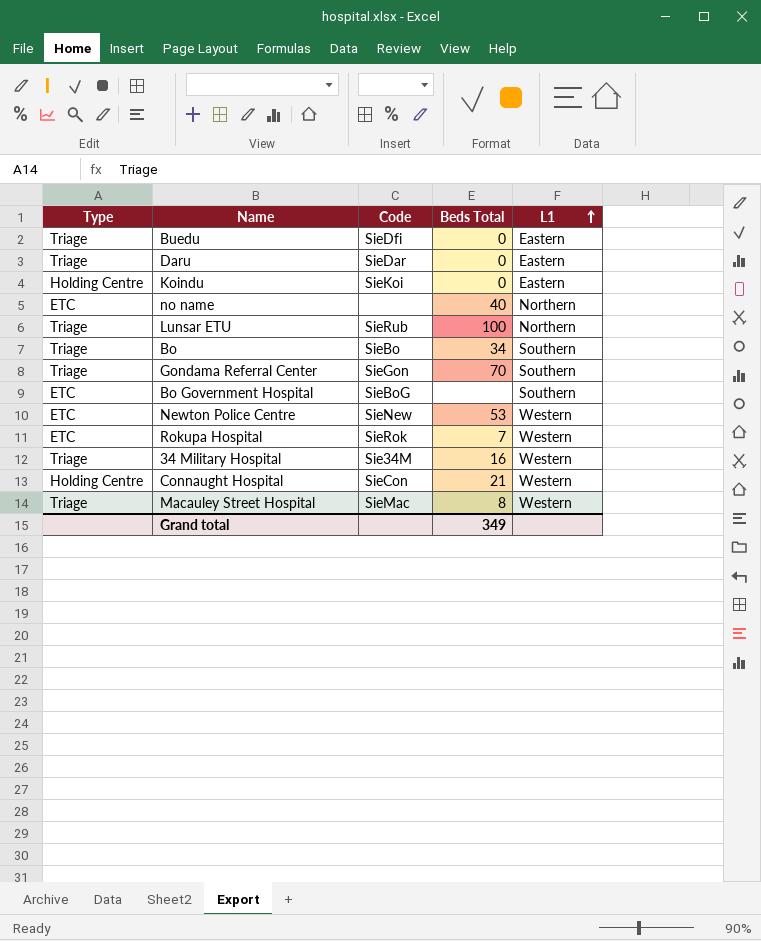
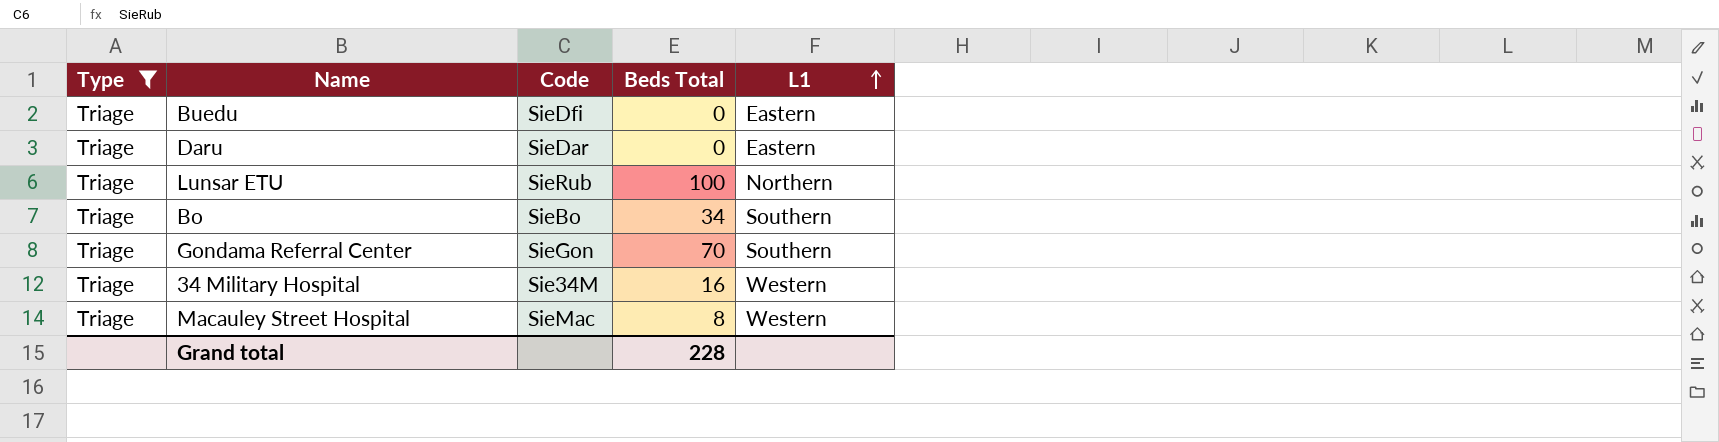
filter: none -> Type = Triage
Grand total | Beds Total: 349 -> 228

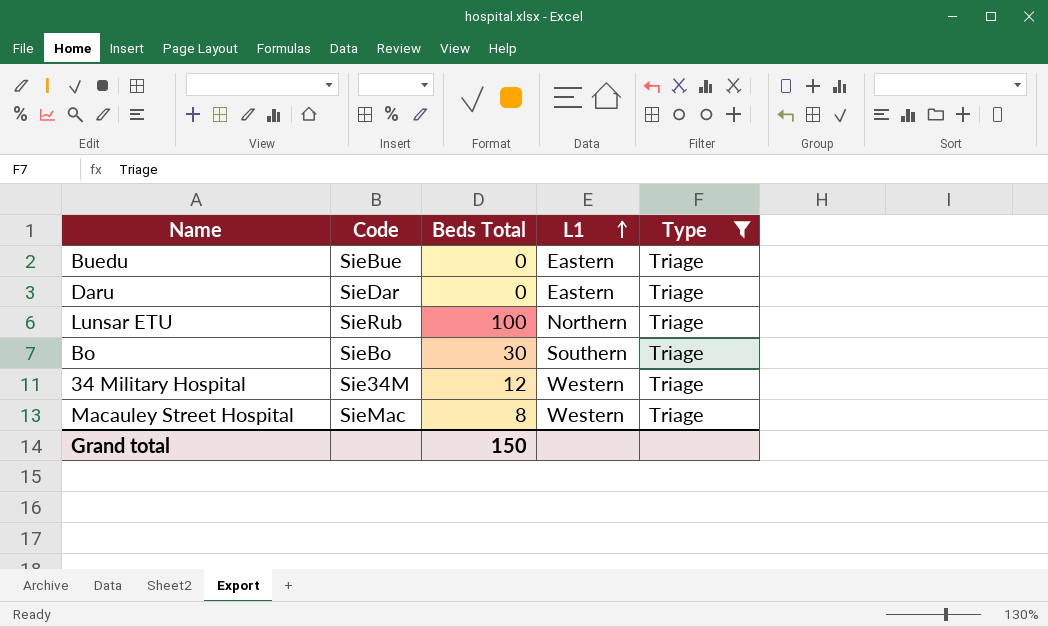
column Type | position: 1 -> 5
row Gondama Referral Center: Triage | SieGon | 70 | Southern -> none
Buedu | Code: SieDfi -> SieBue
Bo | Beds Total: 34 -> 30
34 Military Hospital | Beds Total: 16 -> 12
Grand total | Beds Total: 228 -> 150

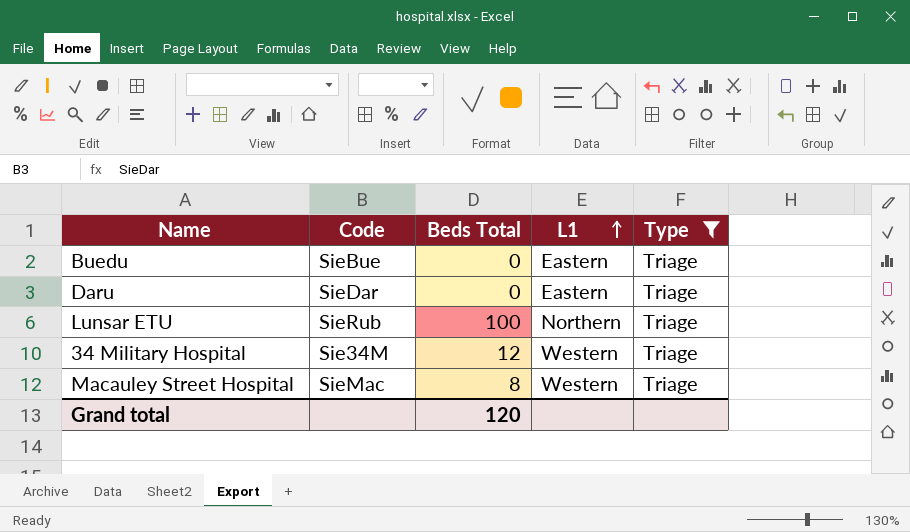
row Bo: SieBo | 30 | Southern | Triage -> none
Grand total | Beds Total: 150 -> 120

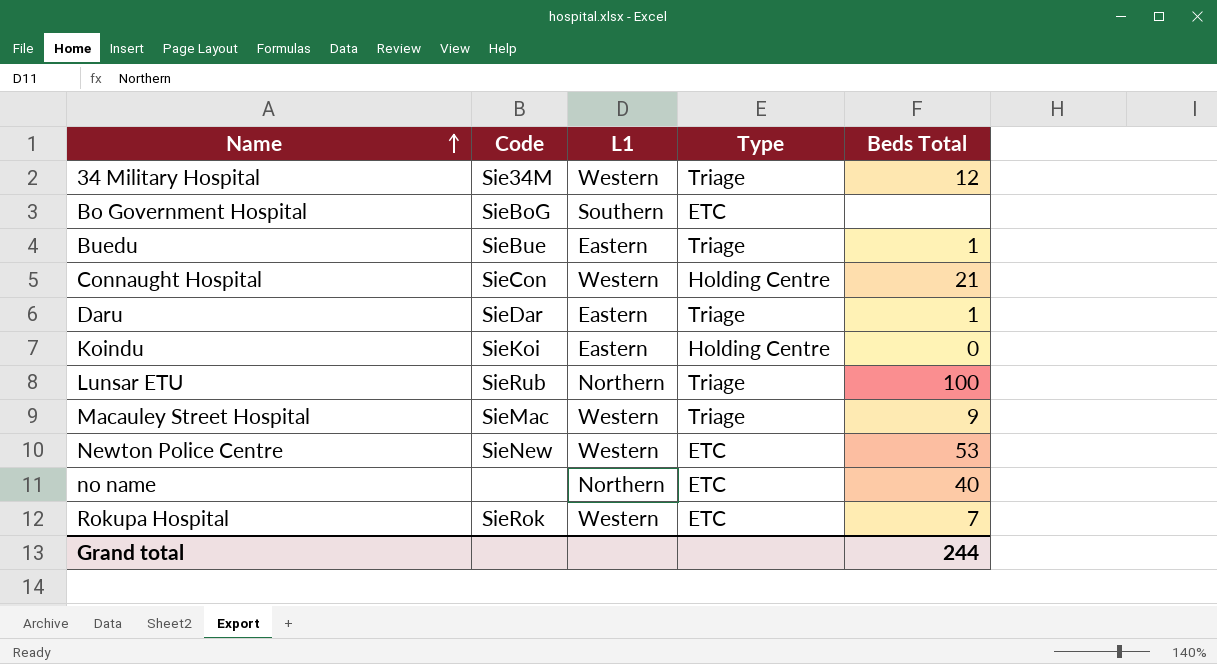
filter: Type = Triage -> none
row order: L1 ascending -> Name ascending
column Beds Total | position: 3 -> 5
Buedu | Beds Total: 0 -> 1
Daru | Beds Total: 0 -> 1
Macauley Street Hospital | Beds Total: 8 -> 9
Grand total | Beds Total: 120 -> 244

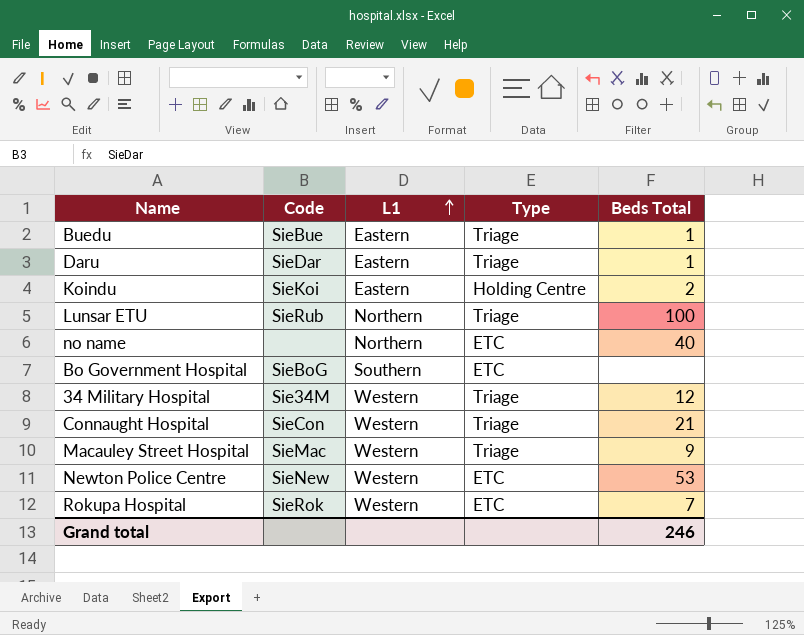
row order: Name ascending -> L1 ascending
Koindu | Beds Total: 0 -> 2
Connaught Hospital | Type: Holding Centre -> Triage
Grand total | Beds Total: 244 -> 246

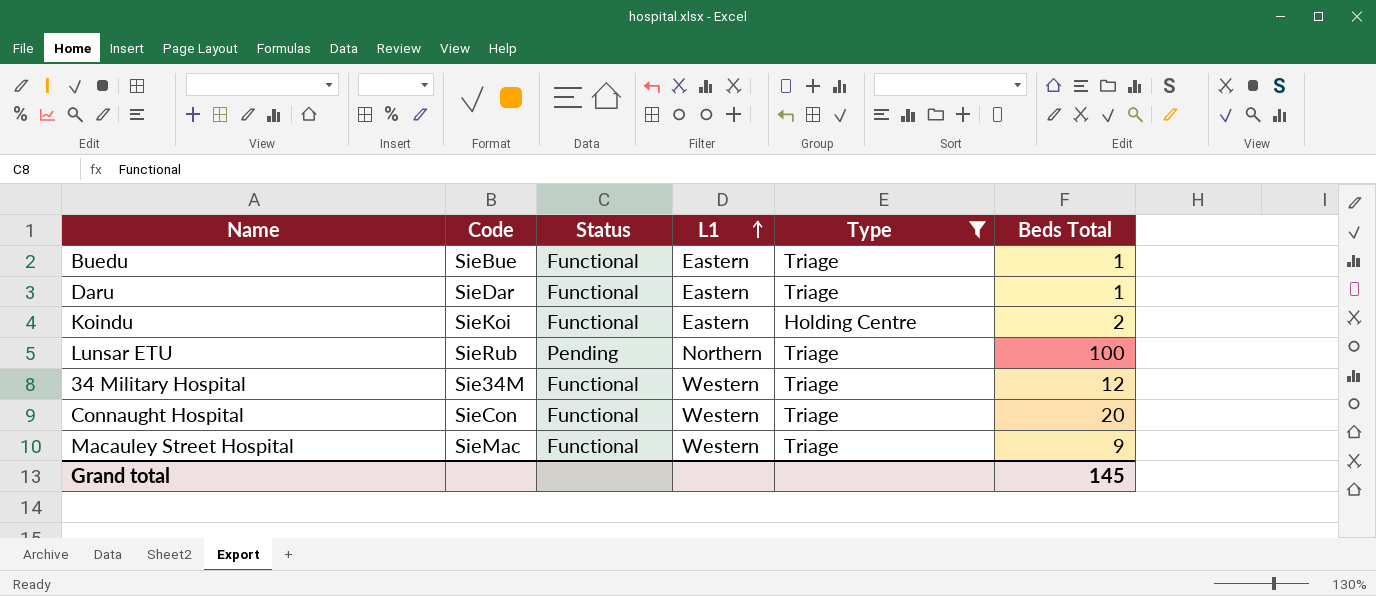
filter: none -> Type != ETC
column Status | position: none -> 3
Connaught Hospital | Beds Total: 21 -> 20
Grand total | Beds Total: 246 -> 145

